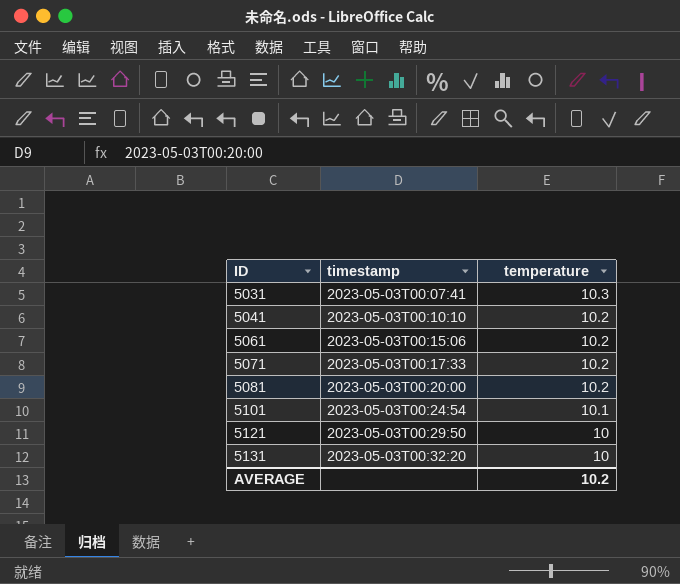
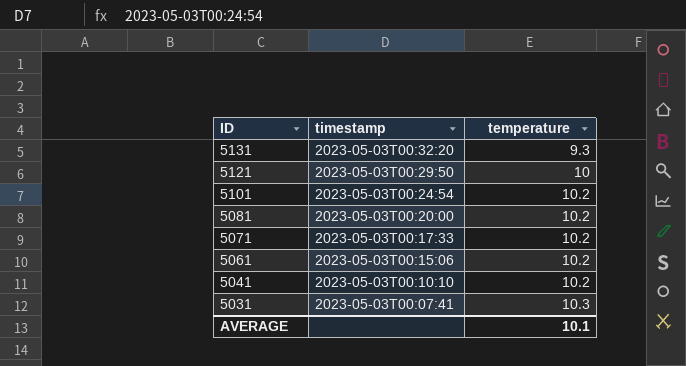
row order: ID ascending -> ID descending
5131 | temperature: 10 -> 9.3
5101 | temperature: 10.1 -> 10.2
AVERAGE | temperature: 10.2 -> 10.1

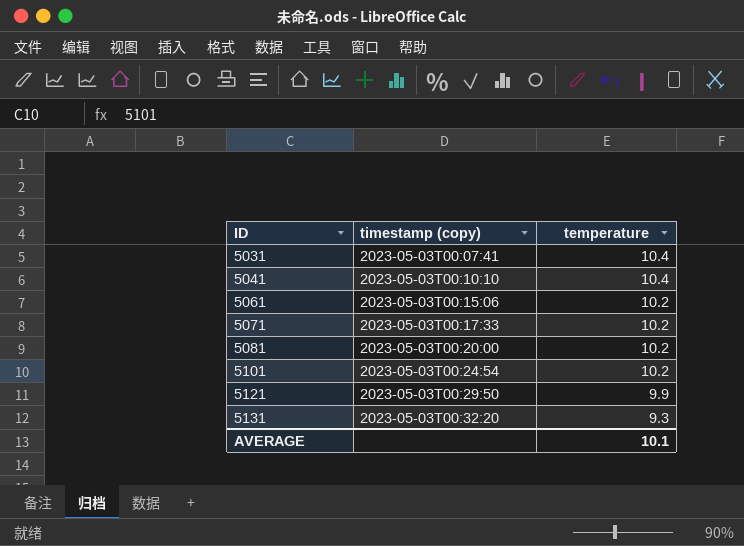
row order: ID descending -> ID ascending
column name: timestamp -> timestamp (copy)
5031 | temperature: 10.3 -> 10.4
5041 | temperature: 10.2 -> 10.4
5121 | temperature: 10 -> 9.9

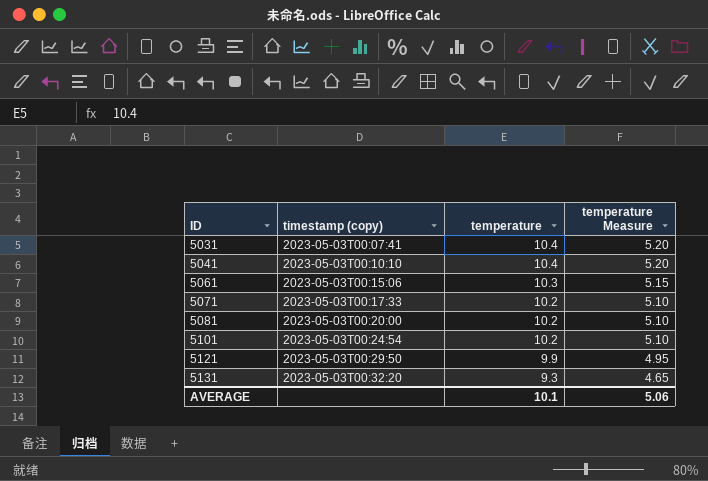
column temperature Measure | formula: none -> [temperature] * 0.5
5061 | temperature: 10.2 -> 10.3

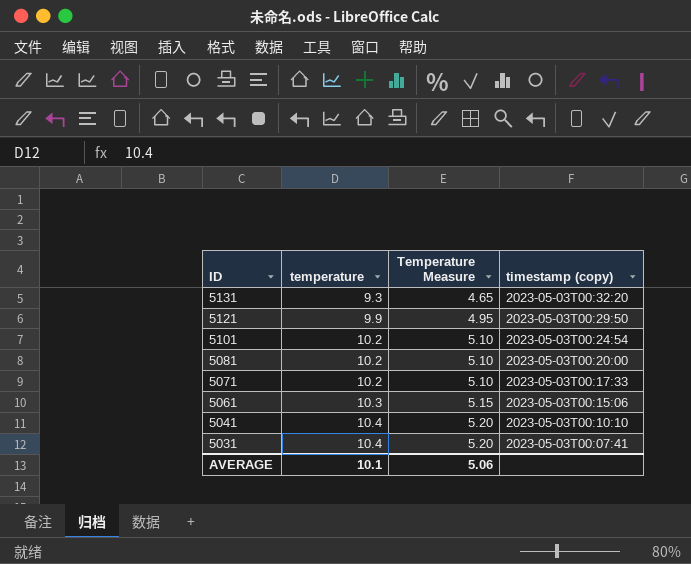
row order: ID ascending -> ID descending
column name: temperature Measure -> Temperature Measure
column timestamp (copy) | position: 2 -> 4

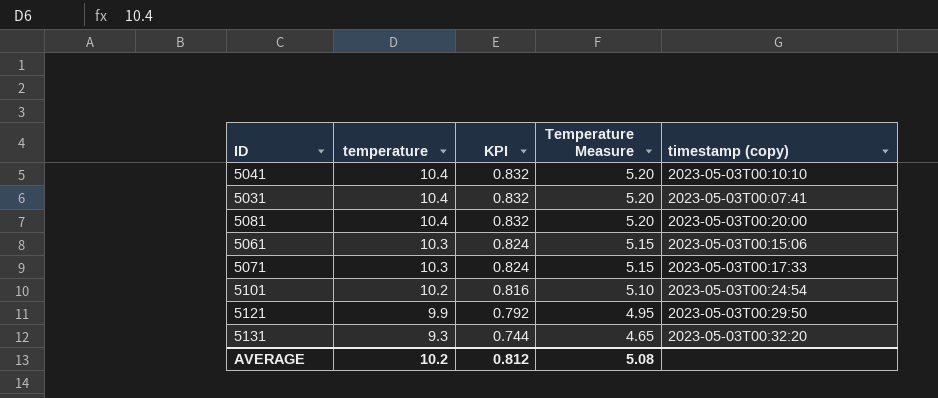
row order: ID descending -> temperature descending
column KPI | formula: none -> [temperature] * 0.08
5081 | temperature: 10.2 -> 10.4
5081 | Temperature Measure: 5.10 -> 5.20
5071 | temperature: 10.2 -> 10.3
5071 | Temperature Measure: 5.10 -> 5.15
AVERAGE | temperature: 10.1 -> 10.2
AVERAGE | Temperature Measure: 5.06 -> 5.08

